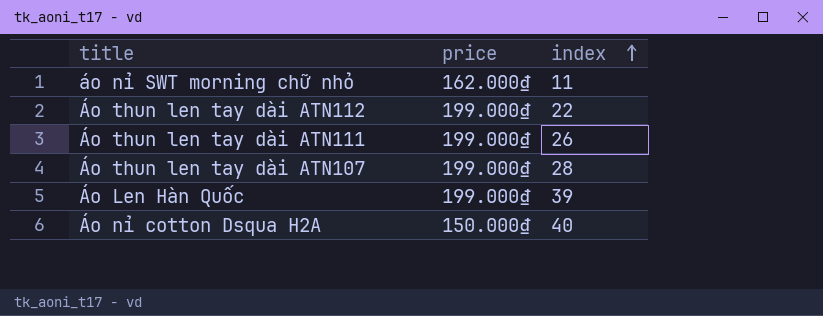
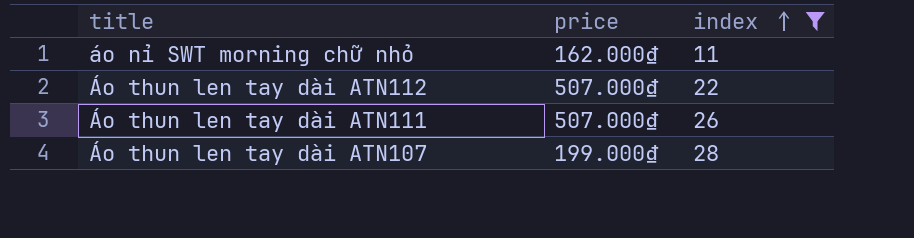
filter: none -> index <= 28
Áo thun len tay dài ATN112 | price: 199.000₫ -> 507.000₫
Áo thun len tay dài ATN111 | price: 199.000₫ -> 507.000₫

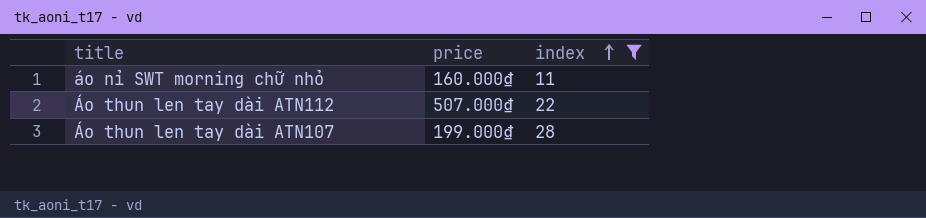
row Áo thun len tay dài ATN111: 507.000₫ | 26 -> none
áo nỉ SWT morning chữ nhỏ | price: 162.000₫ -> 160.000₫

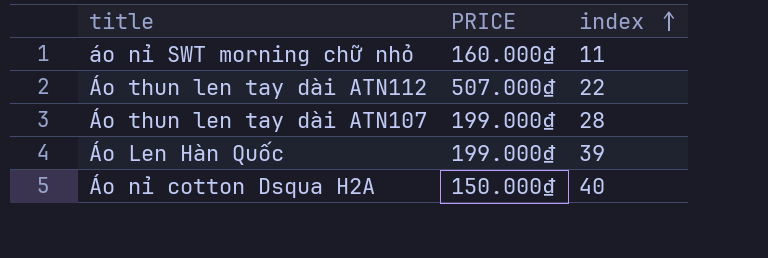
filter: index <= 28 -> none
column name: price -> PRICE

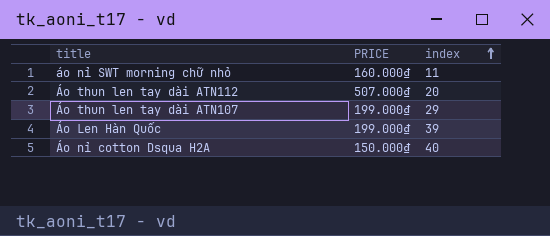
Áo thun len tay dài ATN112 | index: 22 -> 20
Áo thun len tay dài ATN107 | index: 28 -> 29

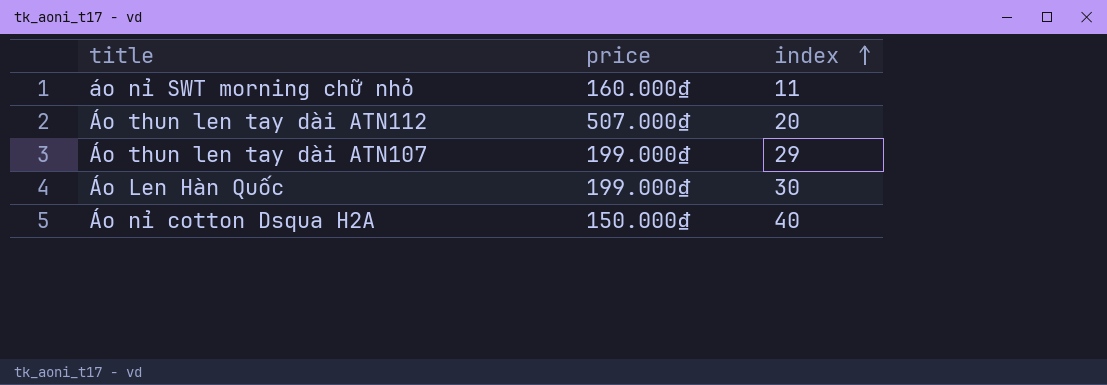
column name: PRICE -> price
Áo Len Hàn Quốc | index: 39 -> 30

